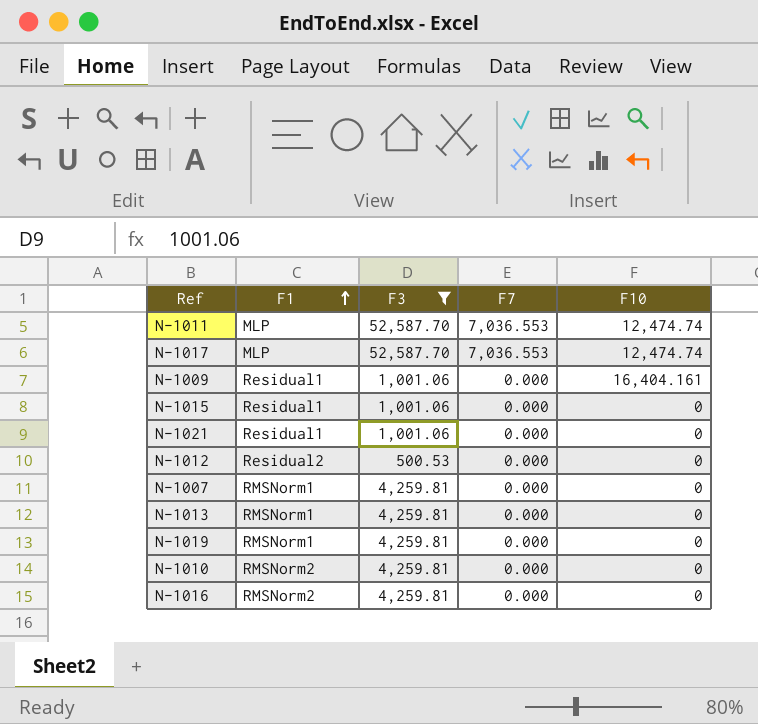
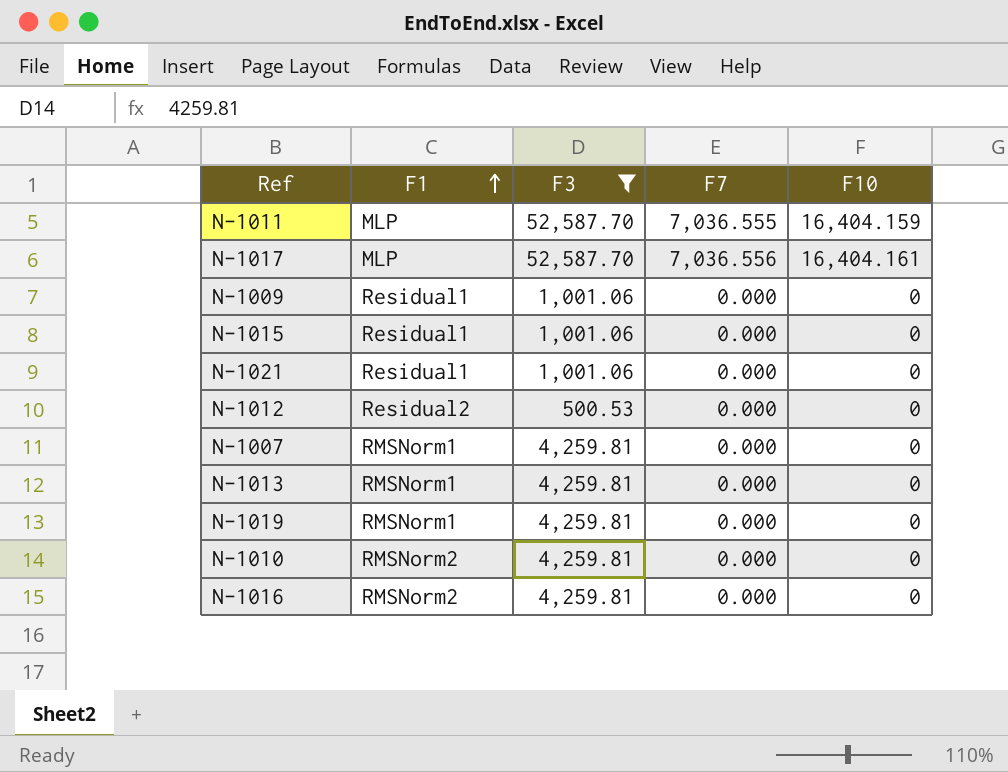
N-1011 | F7: 7,036.553 -> 7,036.555
N-1011 | F10: 12,474.74 -> 16,404.159
N-1017 | F7: 7,036.553 -> 7,036.556
N-1017 | F10: 12,474.74 -> 16,404.161
N-1009 | F10: 16,404.161 -> 0

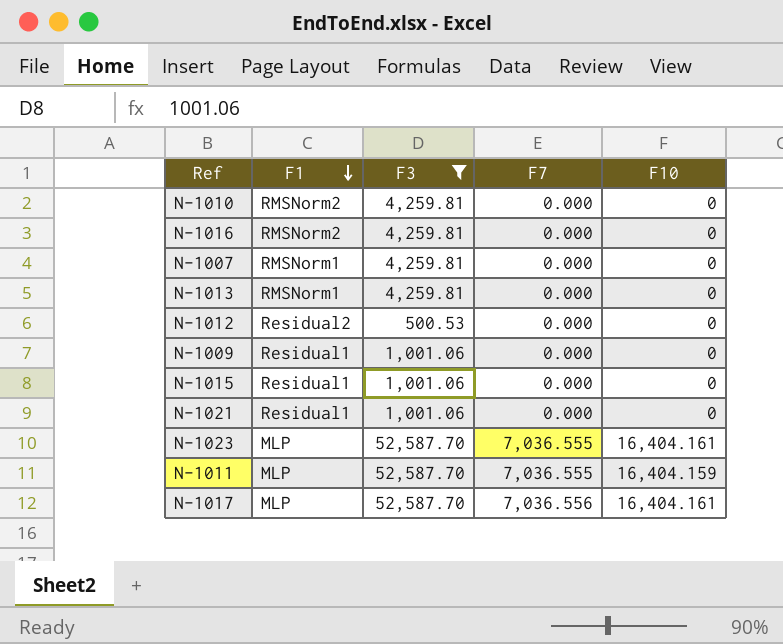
row order: F1 ascending -> F1 descending
row N-1019: RMSNorm1 | 4,259.81 | 0.000 | 0 -> none
row N-1023: none -> MLP | 52,587.70 | 7,036.555 | 16,404.161

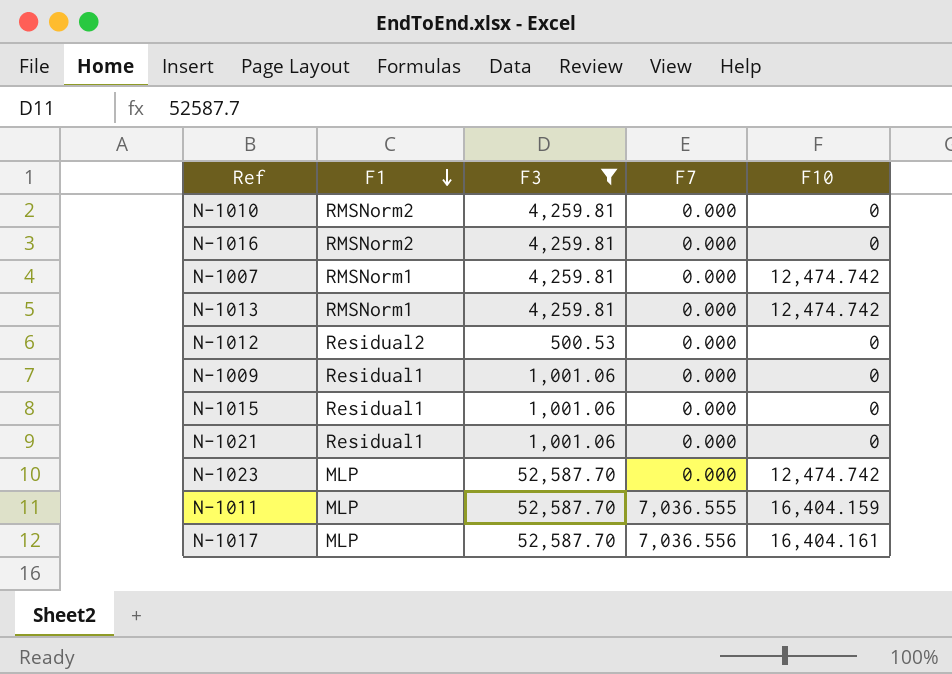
N-1007 | F10: 0 -> 12,474.742
N-1013 | F10: 0 -> 12,474.742
N-1023 | F7: 7,036.555 -> 0.000
N-1023 | F10: 16,404.161 -> 12,474.742

